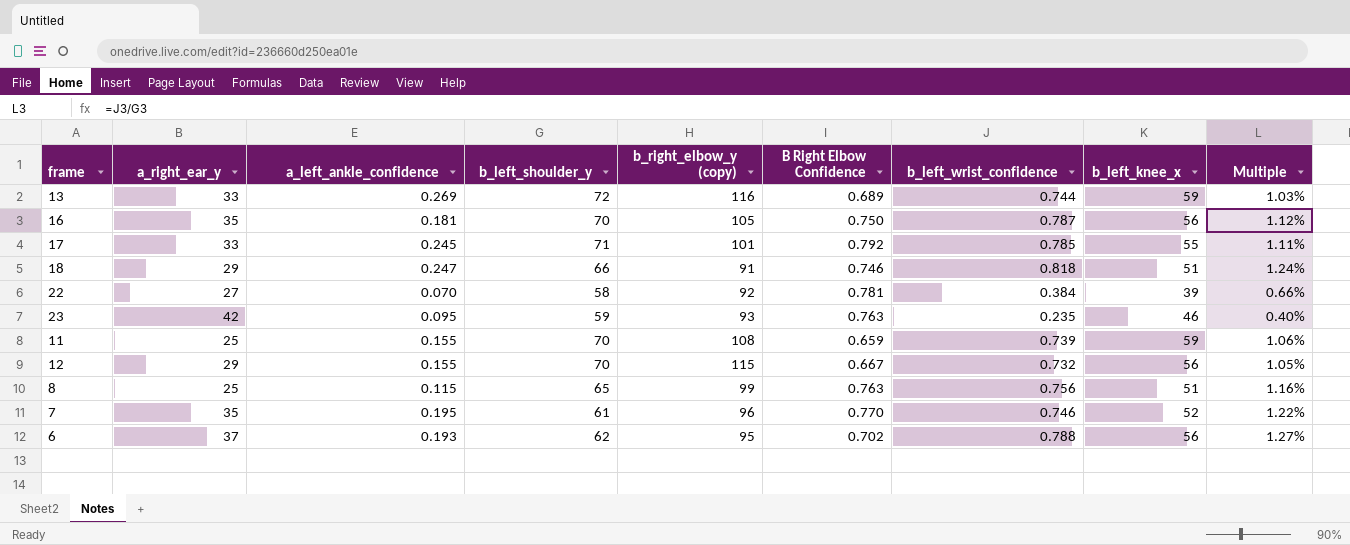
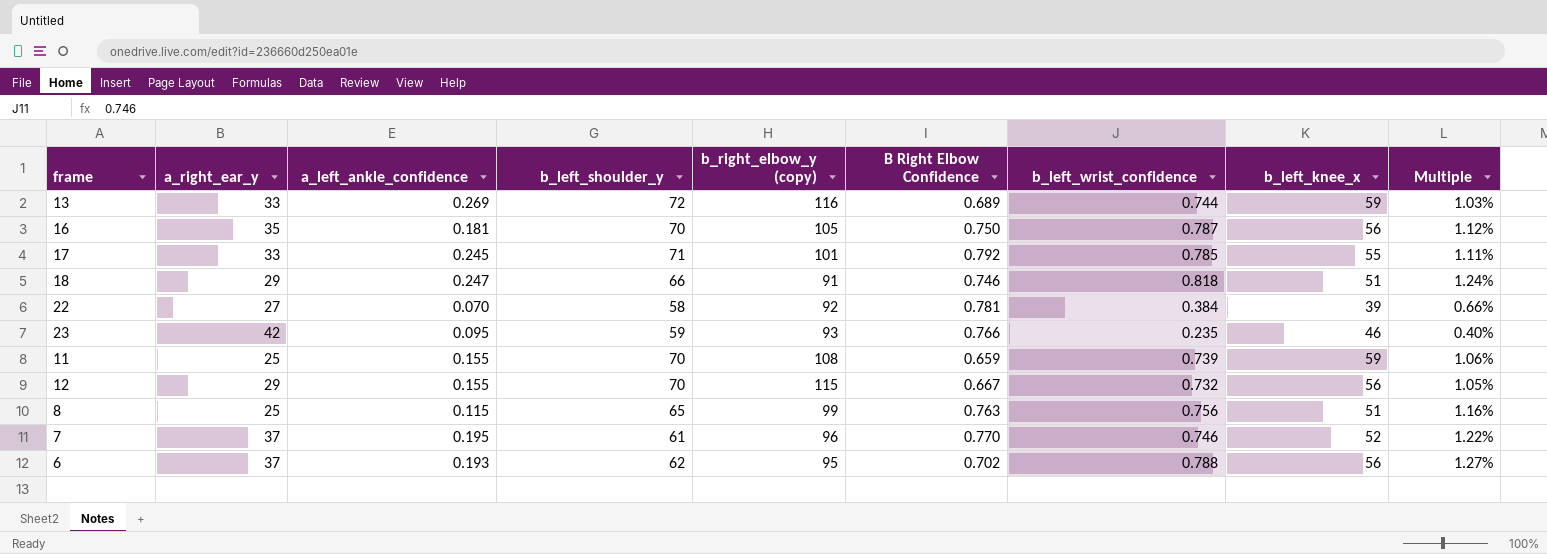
23 | B Right Elbow Confidence: 0.763 -> 0.766
7 | a_right_ear_y: 35 -> 37

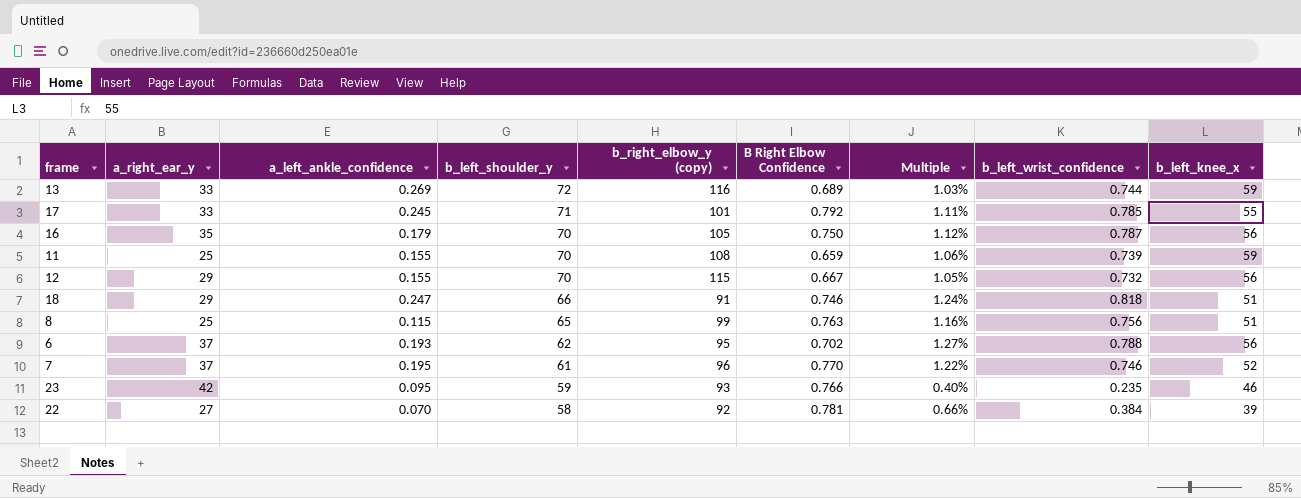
row order: none -> b_left_shoulder_y descending
column Multiple | position: 9 -> 7
16 | a_left_ankle_confidence: 0.181 -> 0.179

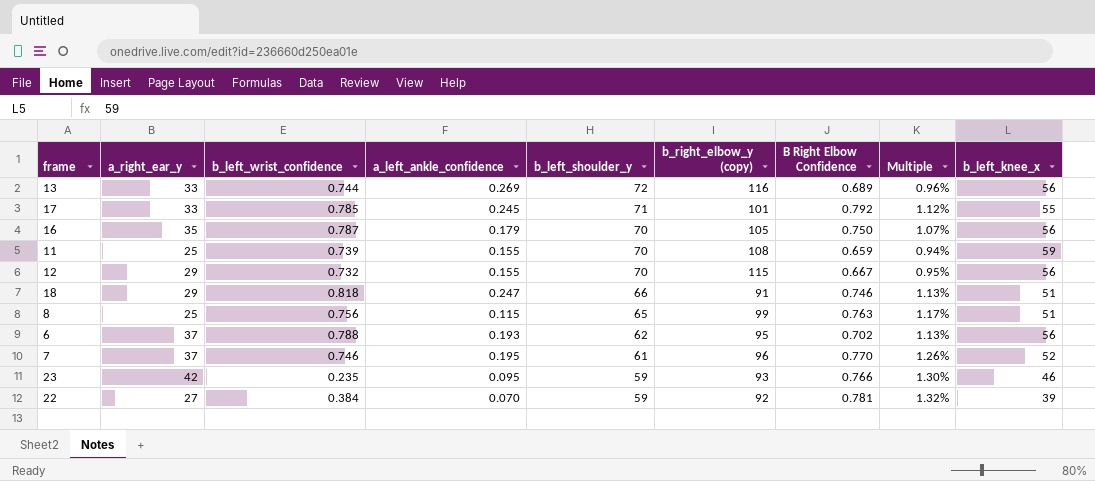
column b_left_wrist_confidence | position: 8 -> 3
column Multiple | formula: [b_left_wrist_confidence] / [b_left_shoulder_y] -> [B Right Elbow Confidence] / [b_left_shoulder_y]
13 | b_left_knee_x: 59 -> 56
22 | b_left_shoulder_y: 58 -> 59

